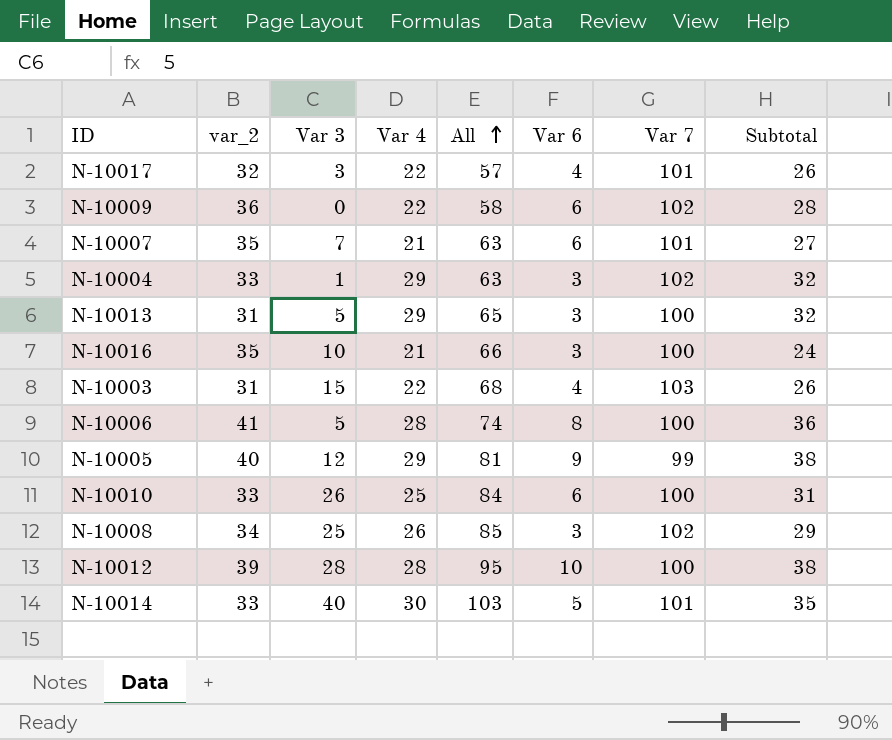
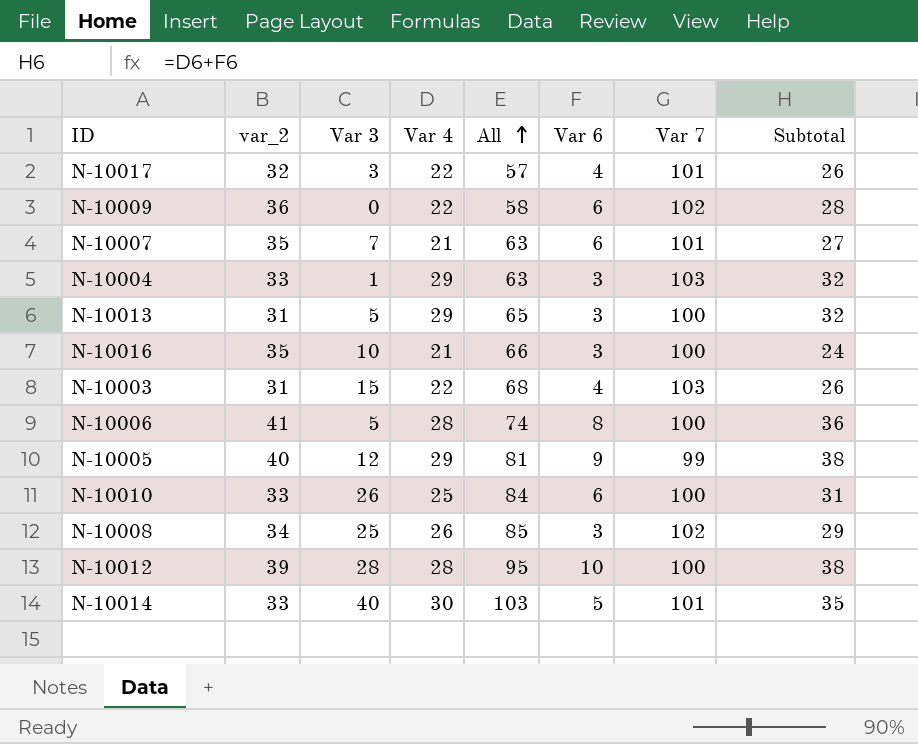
N-10004 | Var 7: 102 -> 103

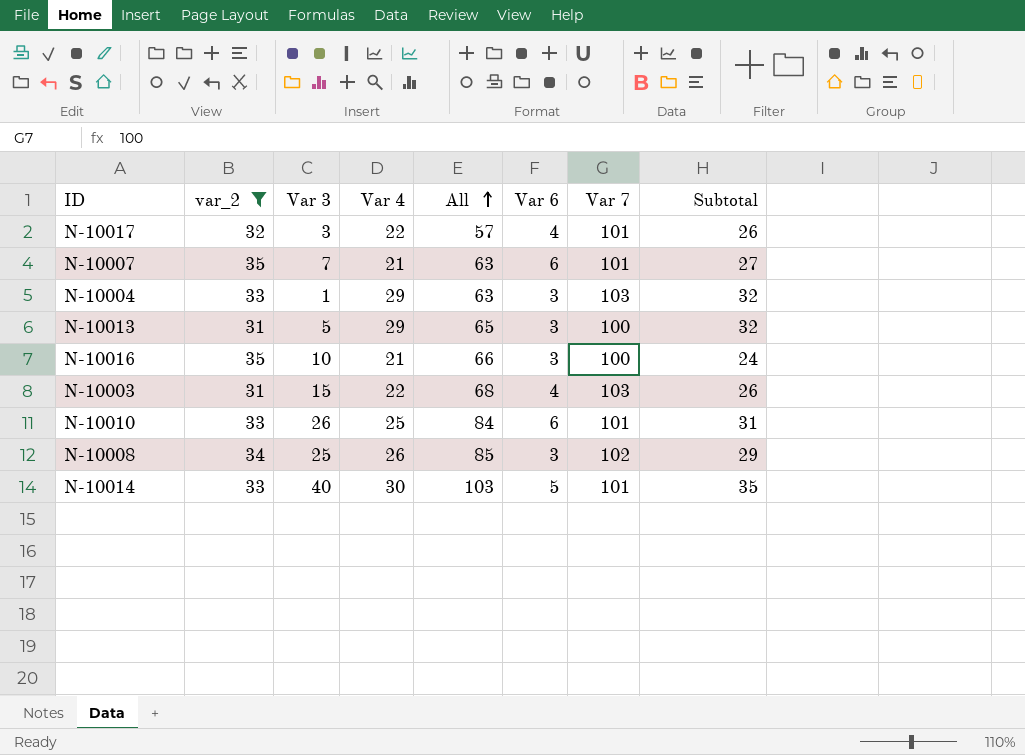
filter: none -> var_2 <= 35
N-10010 | Var 7: 100 -> 101

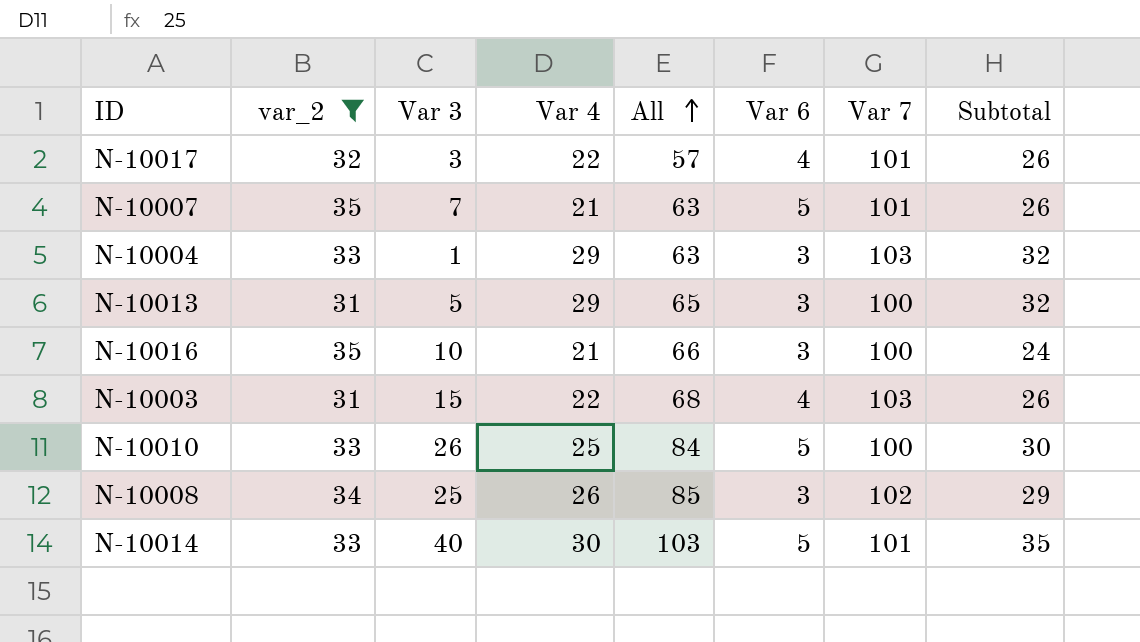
N-10007 | Var 6: 6 -> 5
N-10007 | Subtotal: 27 -> 26
N-10010 | Var 6: 6 -> 5
N-10010 | Var 7: 101 -> 100
N-10010 | Subtotal: 31 -> 30

